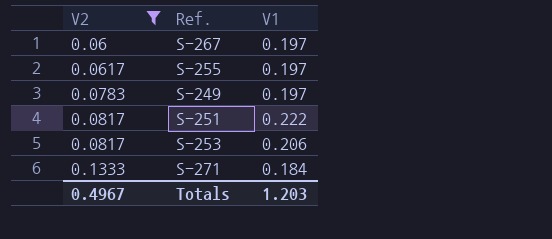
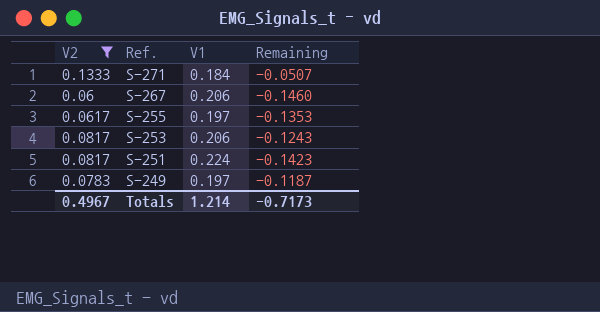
row order: V2 ascending -> Ref. descending
column Remaining | formula: none -> [V2] - [V1]
S-267 | V1: 0.197 -> 0.206
S-251 | V1: 0.222 -> 0.224
Totals | V1: 1.203 -> 1.214

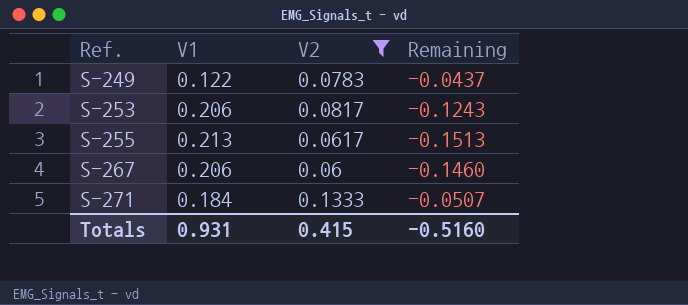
row order: Ref. descending -> Ref. ascending
column V2 | position: 1 -> 3
row S-251: 0.0817 | 0.224 | -0.1423 -> none
S-249 | V1: 0.197 -> 0.122
S-249 | Remaining: -0.1187 -> -0.0437
S-255 | V1: 0.197 -> 0.213
S-255 | Remaining: -0.1353 -> -0.1513
Totals | V1: 1.214 -> 0.931
Totals | V2: 0.4967 -> 0.415
Totals | Remaining: -0.7173 -> -0.5160

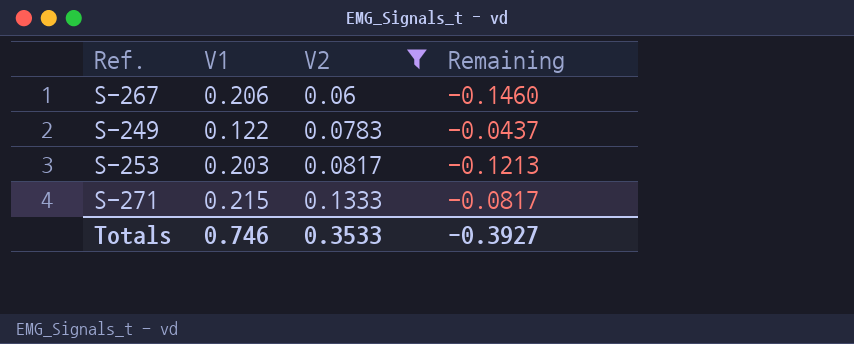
row order: Ref. ascending -> V2 ascending
row S-255: 0.213 | 0.0617 | -0.1513 -> none
S-253 | V1: 0.206 -> 0.203
S-253 | Remaining: -0.1243 -> -0.1213
S-271 | V1: 0.184 -> 0.215
S-271 | Remaining: -0.0507 -> -0.0817
Totals | V1: 0.931 -> 0.746
Totals | V2: 0.415 -> 0.3533
Totals | Remaining: -0.5160 -> -0.3927

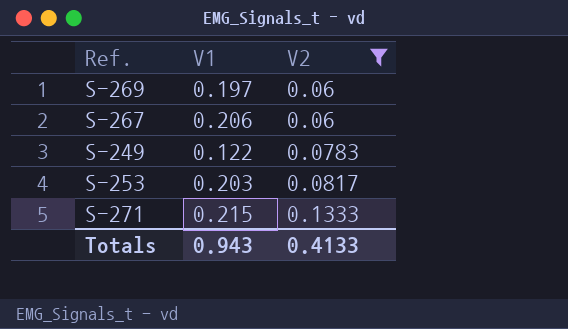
column Remaining | formula: [V2] - [V1] -> none
row S-269: none -> 0.197 | 0.06
Totals | V1: 0.746 -> 0.943
Totals | V2: 0.3533 -> 0.4133

